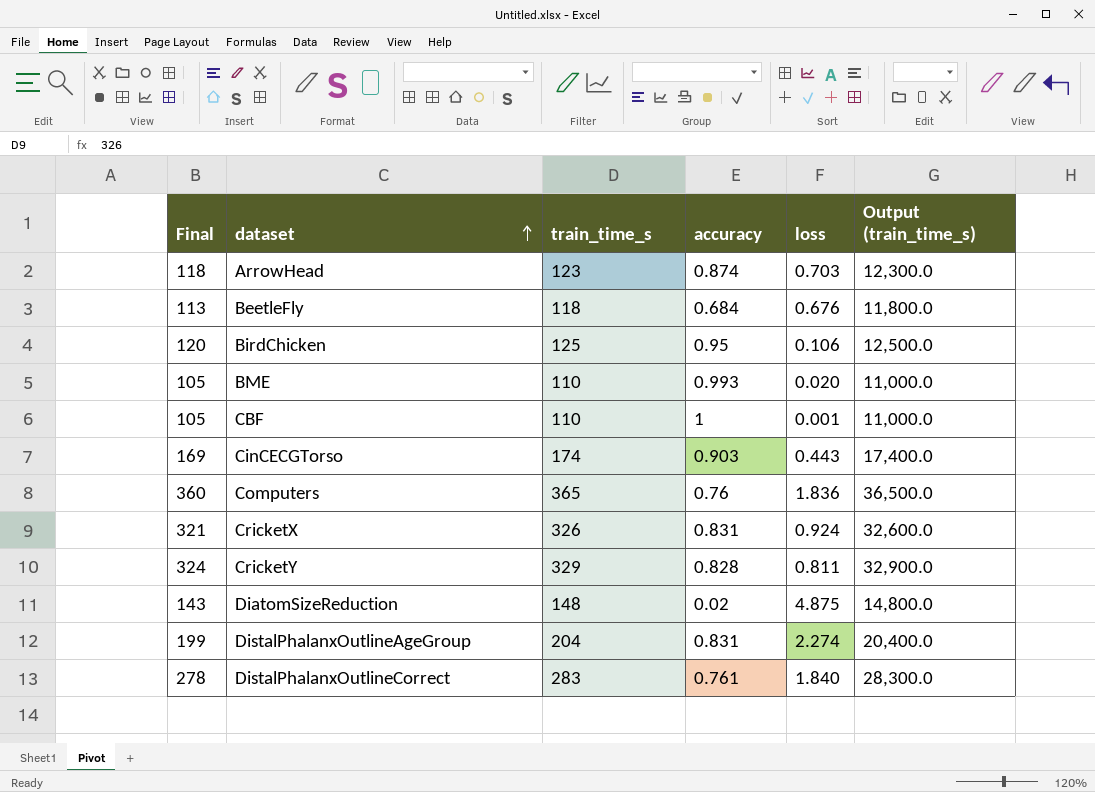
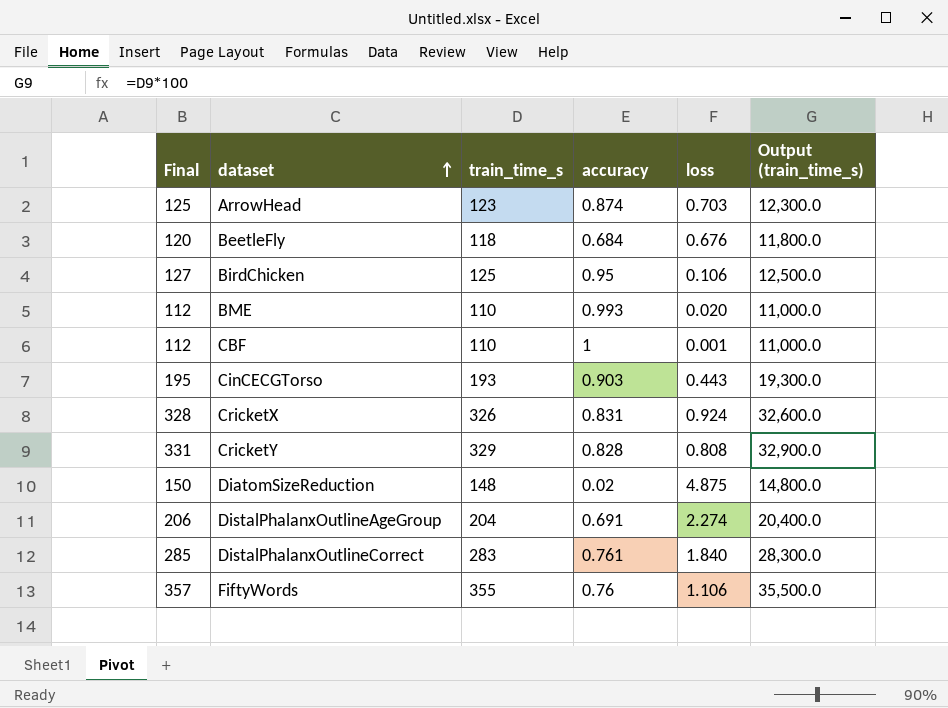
column Final | formula: [train_time_s] - 5 -> [train_time_s] + 2
row Computers: 360 | 365 | 0.76 | 1.836 | 36,500.0 -> none
CinCECGTorso | train_time_s: 174 -> 193
CinCECGTorso | Output (train_time_s): 17,400.0 -> 19,300.0
CricketY | loss: 0.811 -> 0.808
DistalPhalanxOutlineAgeGroup | accuracy: 0.831 -> 0.691
row FiftyWords: none -> 357 | 355 | 0.76 | 1.106 | 35,500.0

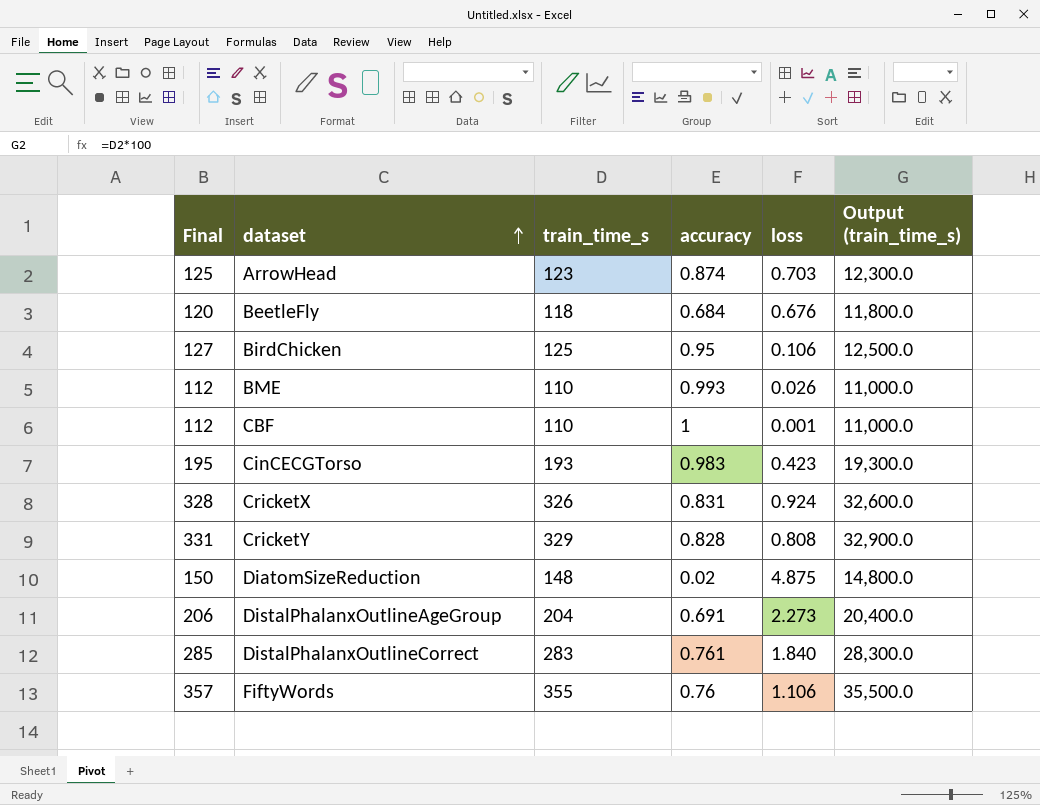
BME | loss: 0.020 -> 0.026
CinCECGTorso | accuracy: 0.903 -> 0.983
CinCECGTorso | loss: 0.443 -> 0.423
DistalPhalanxOutlineAgeGroup | loss: 2.274 -> 2.273

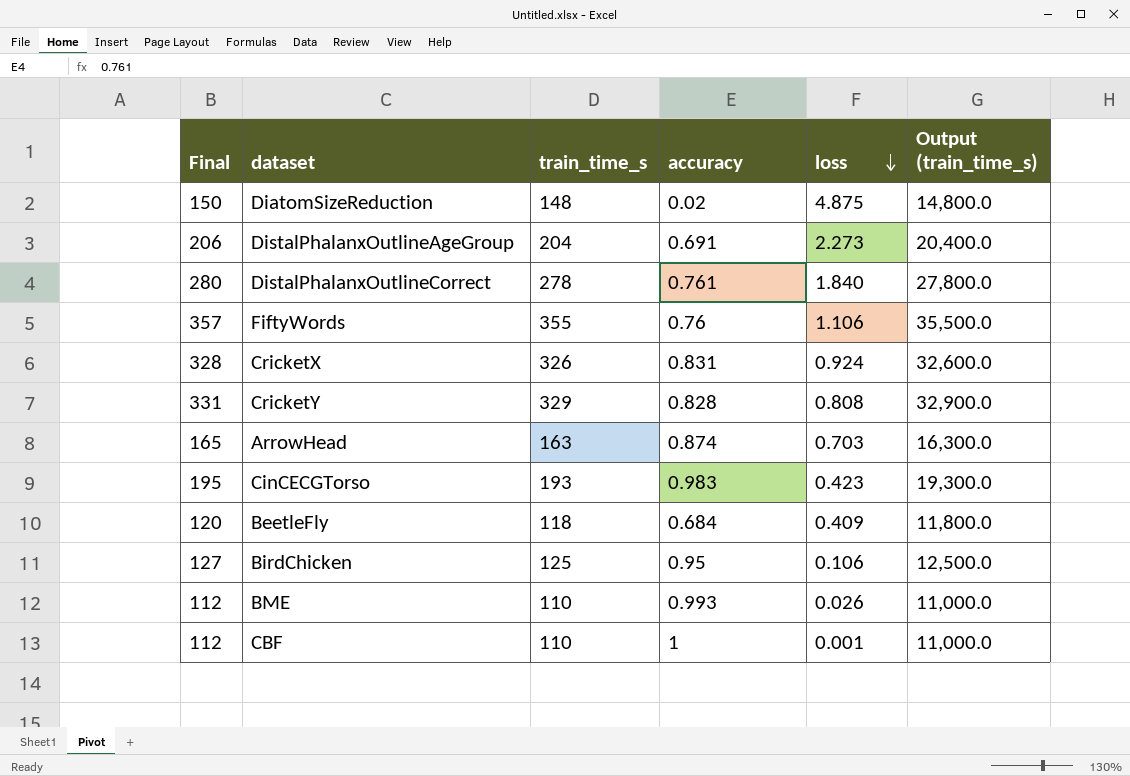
row order: dataset ascending -> loss descending
DistalPhalanxOutlineCorrect | Final: 285 -> 280
DistalPhalanxOutlineCorrect | train_time_s: 283 -> 278
DistalPhalanxOutlineCorrect | Output (train_time_s): 28,300.0 -> 27,800.0
ArrowHead | Final: 125 -> 165
ArrowHead | train_time_s: 123 -> 163
ArrowHead | Output (train_time_s): 12,300.0 -> 16,300.0
BeetleFly | loss: 0.676 -> 0.409

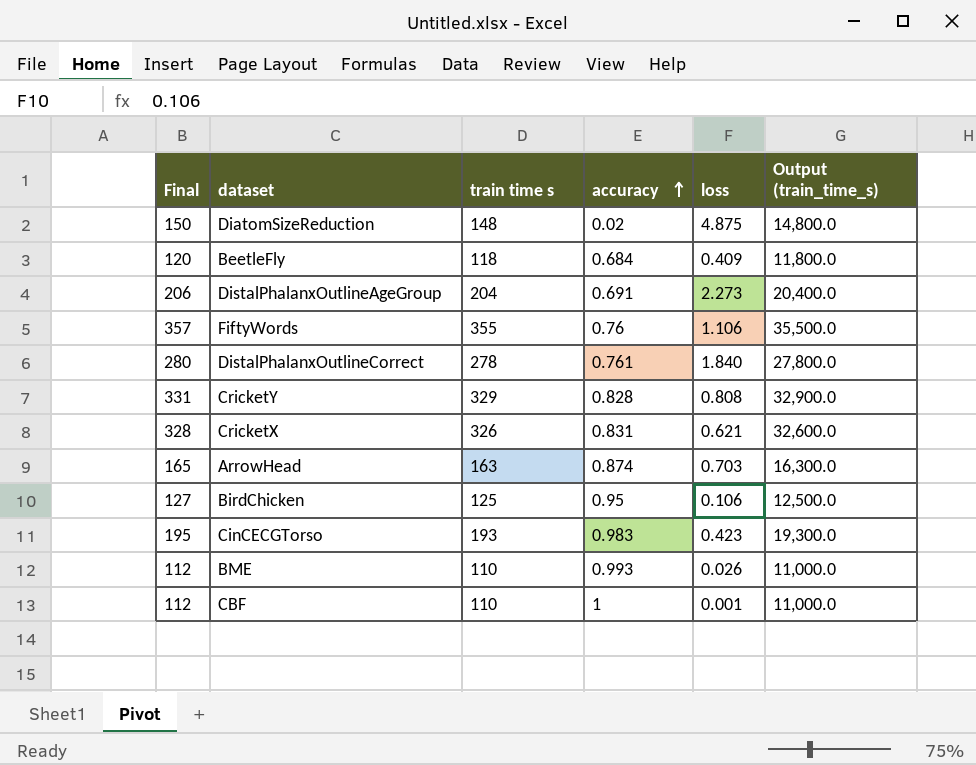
row order: loss descending -> accuracy ascending
column name: train_time_s -> train time s
CricketX | loss: 0.924 -> 0.621

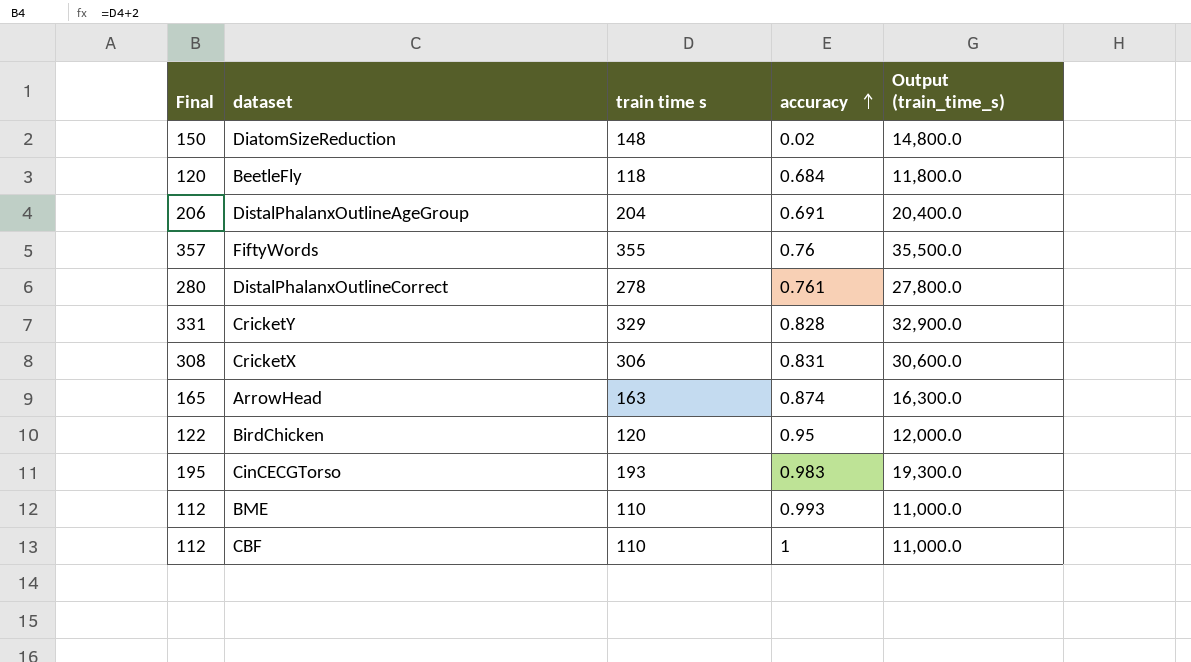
column loss | position: 5 -> none
CricketX | Final: 328 -> 308
CricketX | train time s: 326 -> 306
CricketX | Output (train_time_s): 32,600.0 -> 30,600.0
BirdChicken | Final: 127 -> 122
BirdChicken | train time s: 125 -> 120
BirdChicken | Output (train_time_s): 12,500.0 -> 12,000.0

